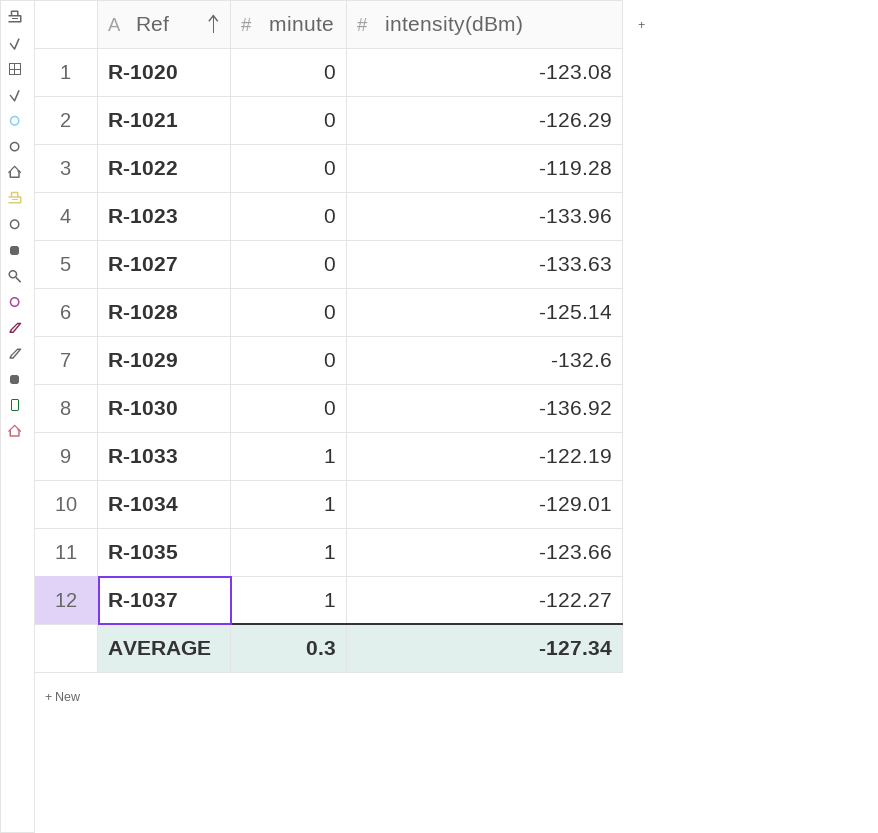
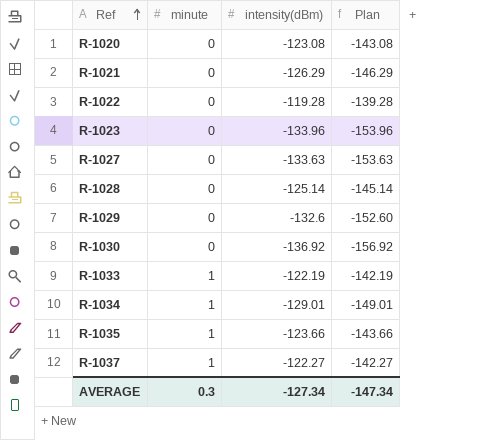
column Plan | formula: none -> [intensity(dBm)] - 20

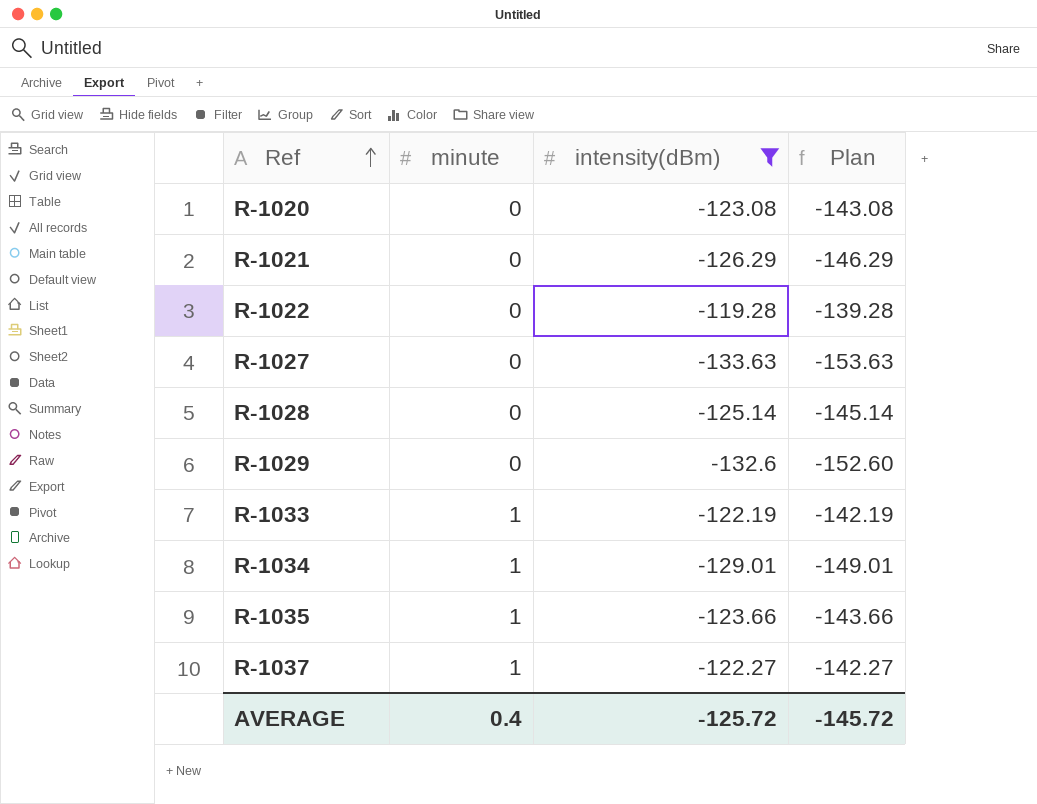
filter: none -> intensity(dBm) >= -133.63
AVERAGE | minute: 0.3 -> 0.4
AVERAGE | intensity(dBm): -127.34 -> -125.72
AVERAGE | Plan: -147.34 -> -145.72

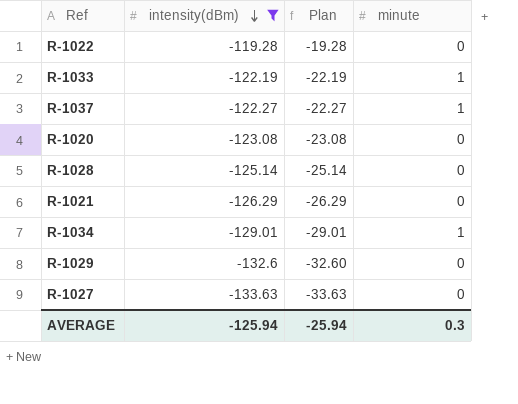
row order: Ref ascending -> intensity(dBm) descending
column Plan | formula: [intensity(dBm)] - 20 -> [intensity(dBm)] + 100
column minute | position: 2 -> 4
row R-1035: 1 | -123.66 | -143.66 -> none
AVERAGE | intensity(dBm): -125.72 -> -125.94
AVERAGE | Plan: -145.72 -> -25.94
AVERAGE | minute: 0.4 -> 0.3

